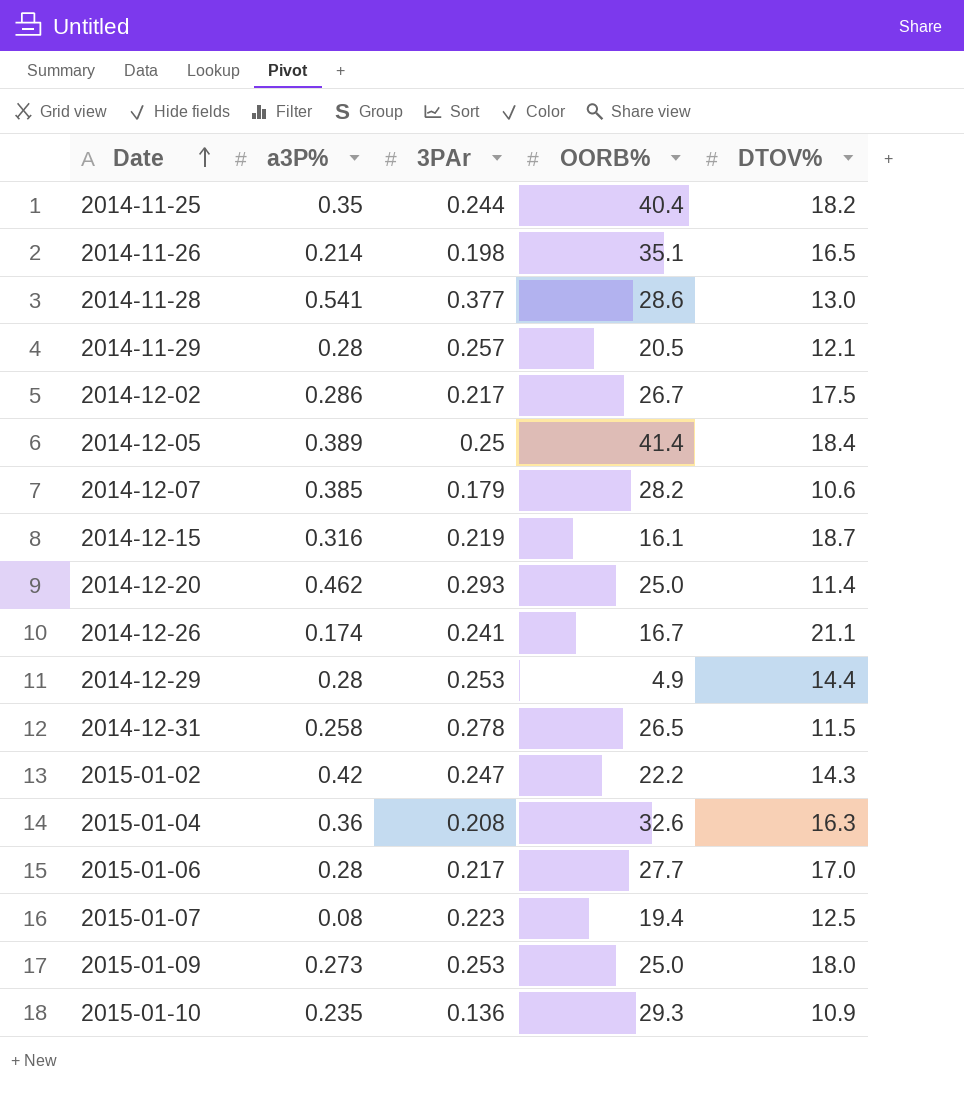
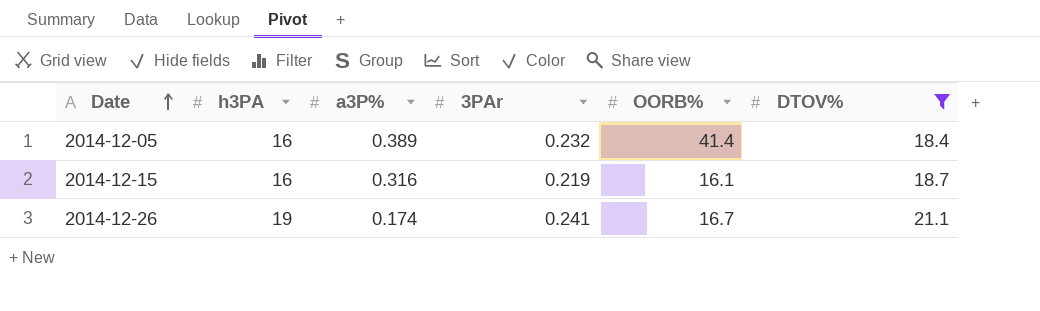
filter: none -> DTOV% >= 18.4
column h3PA | position: none -> 2
2014-12-05 | 3PAr: 0.25 -> 0.232

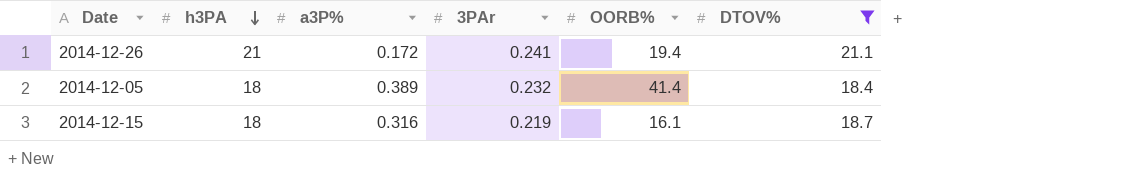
row order: Date ascending -> h3PA descending
2014-12-26 | h3PA: 19 -> 21
2014-12-26 | a3P%: 0.174 -> 0.172
2014-12-26 | OORB%: 16.7 -> 19.4
2014-12-05 | h3PA: 16 -> 18
2014-12-15 | h3PA: 16 -> 18

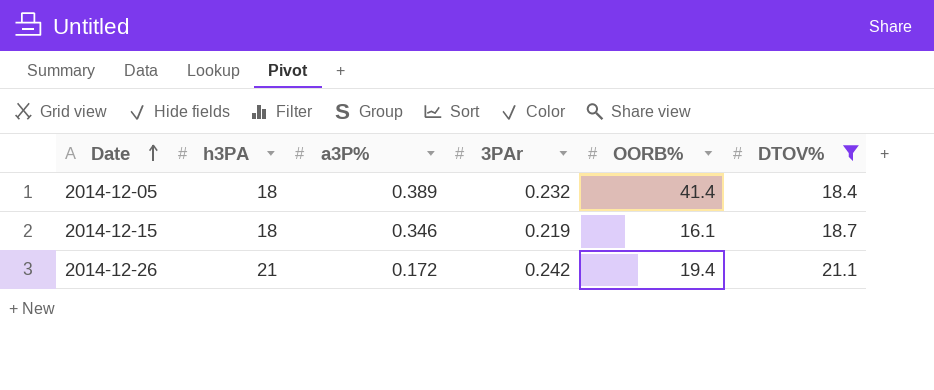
row order: h3PA descending -> Date ascending
2014-12-15 | a3P%: 0.316 -> 0.346
2014-12-26 | 3PAr: 0.241 -> 0.242

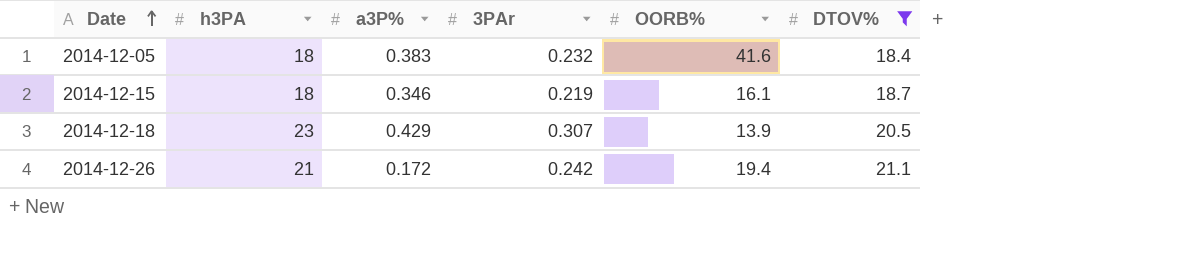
2014-12-05 | a3P%: 0.389 -> 0.383
2014-12-05 | OORB%: 41.4 -> 41.6
row 2014-12-18: none -> 23 | 0.429 | 0.307 | 13.9 | 20.5

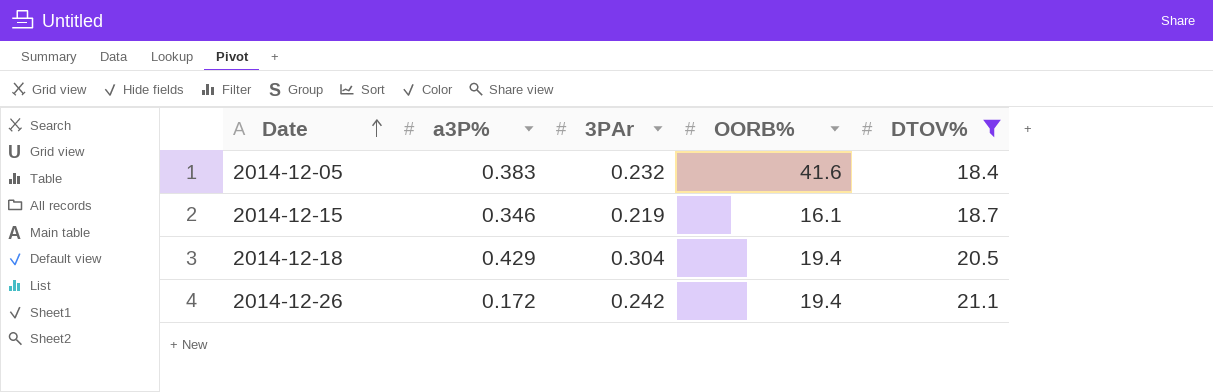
column h3PA | position: 2 -> none
2014-12-18 | 3PAr: 0.307 -> 0.304
2014-12-18 | OORB%: 13.9 -> 19.4

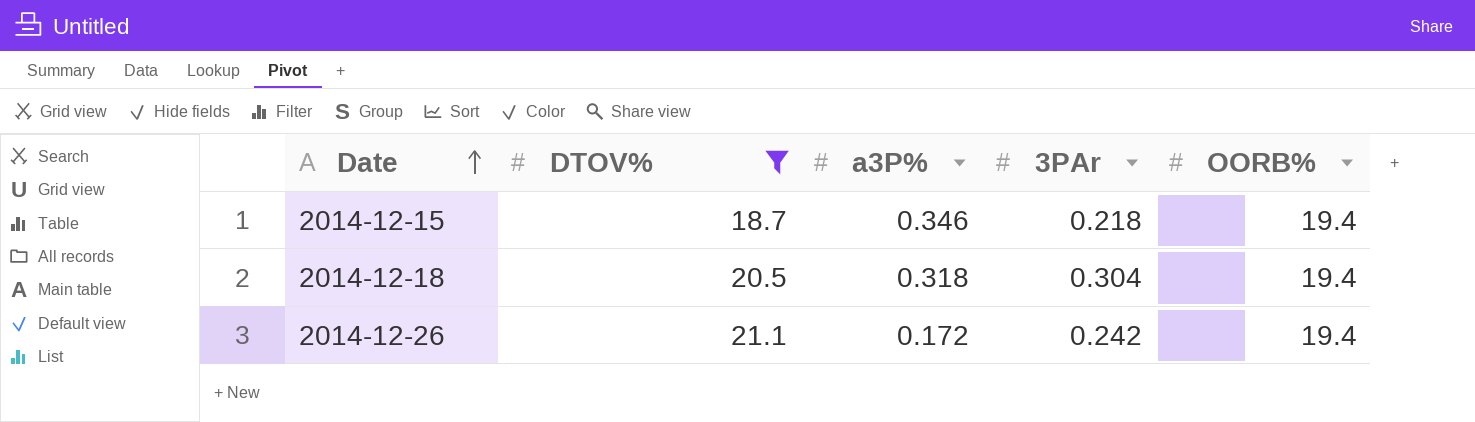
column DTOV% | position: 5 -> 2
row 2014-12-05: 0.383 | 0.232 | 41.6 | 18.4 -> none
2014-12-15 | 3PAr: 0.219 -> 0.218
2014-12-15 | OORB%: 16.1 -> 19.4
2014-12-18 | a3P%: 0.429 -> 0.318

